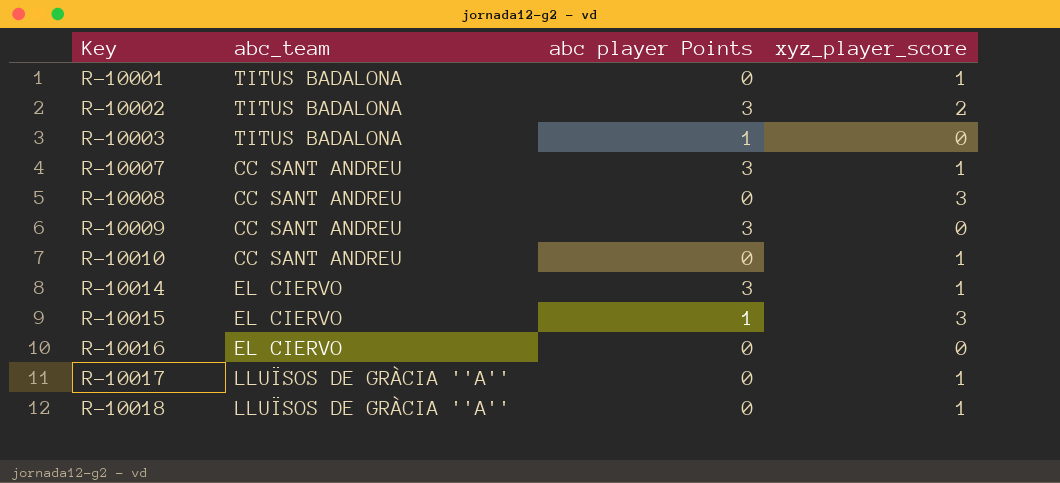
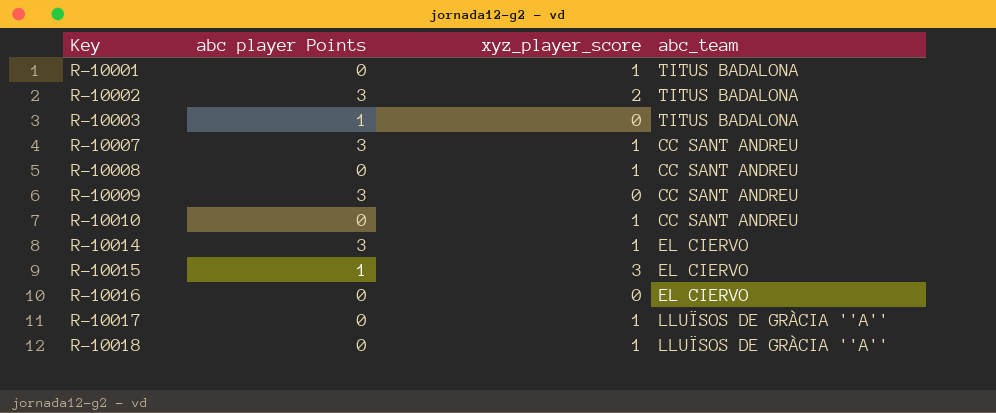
column abc_team | position: 2 -> 4
R-10008 | xyz_player_score: 3 -> 1

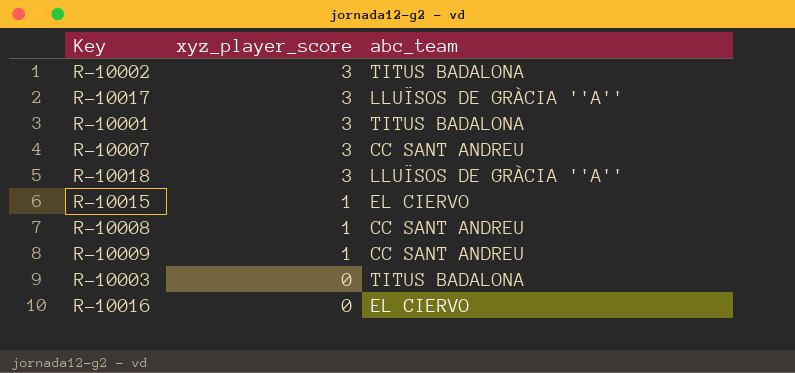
row order: Key ascending -> xyz_player_score descending
column abc player Points | position: 2 -> none
row R-10010: 0 | 1 | CC SANT ANDREU -> none
row R-10014: 3 | 1 | EL CIERVO -> none
R-10002 | xyz_player_score: 2 -> 3
R-10017 | xyz_player_score: 1 -> 3
R-10001 | xyz_player_score: 1 -> 3
R-10007 | xyz_player_score: 1 -> 3
R-10018 | xyz_player_score: 1 -> 3
R-10015 | xyz_player_score: 3 -> 1
R-10009 | xyz_player_score: 0 -> 1

